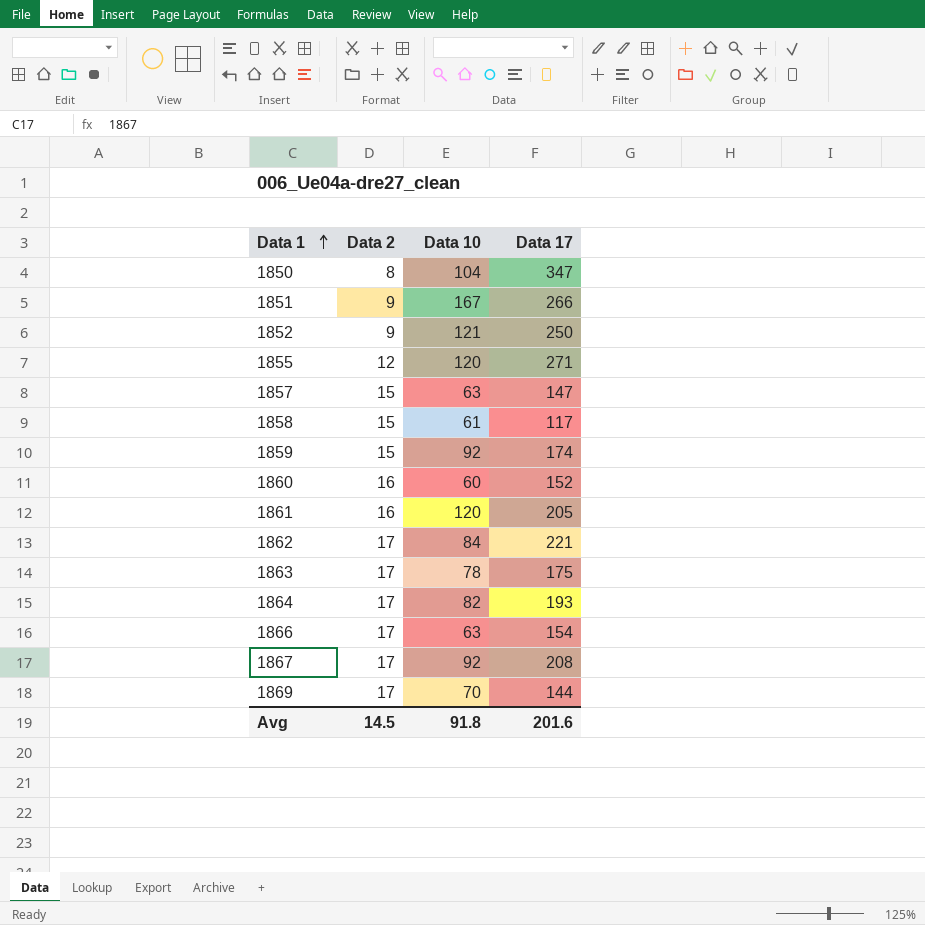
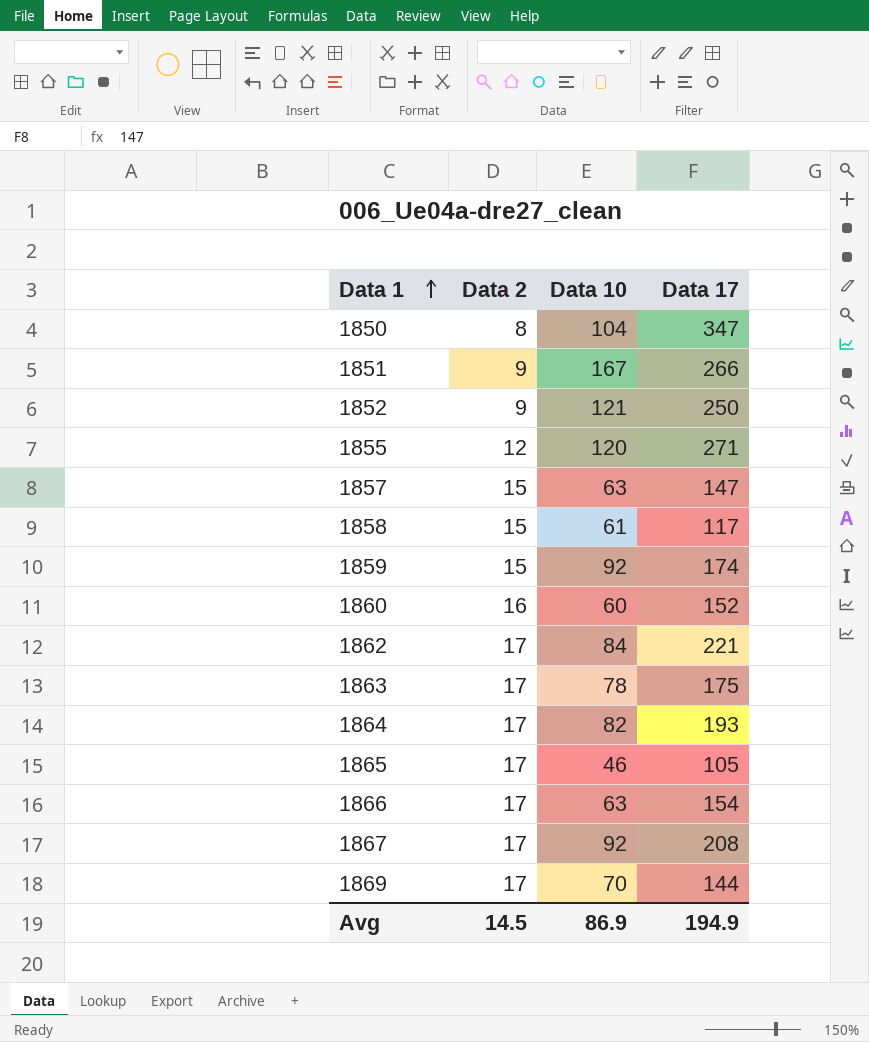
row 1861: 16 | 120 | 205 -> none
row 1865: none -> 17 | 46 | 105
Avg | Data 10: 91.8 -> 86.9
Avg | Data 17: 201.6 -> 194.9

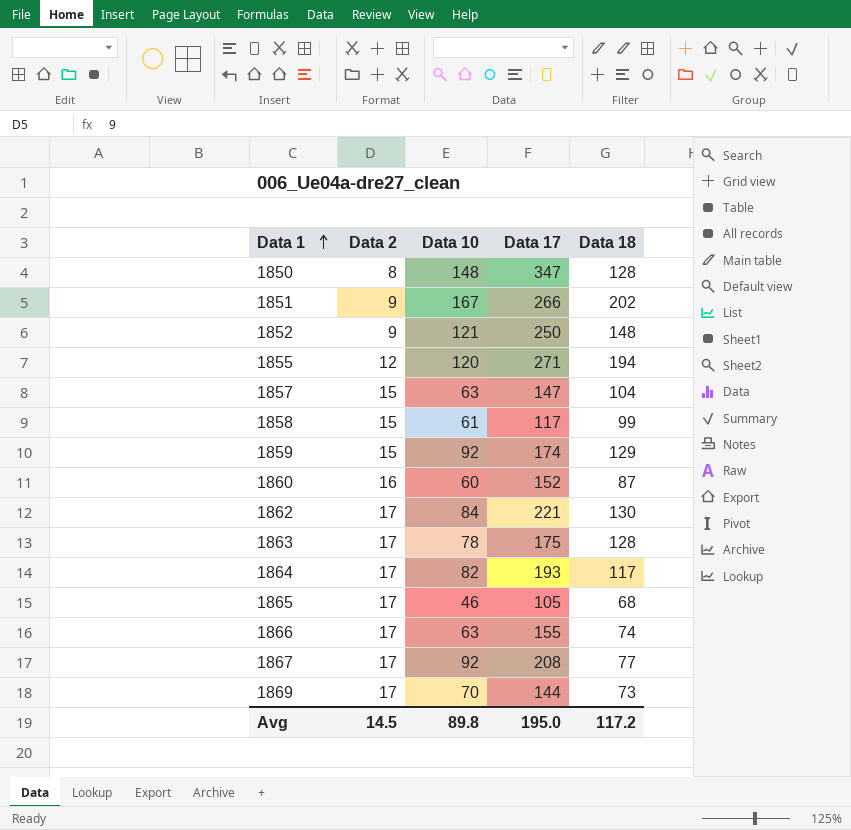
column Data 18 | position: none -> 5
1850 | Data 10: 104 -> 148
1866 | Data 17: 154 -> 155
Avg | Data 10: 86.9 -> 89.8
Avg | Data 17: 194.9 -> 195.0

